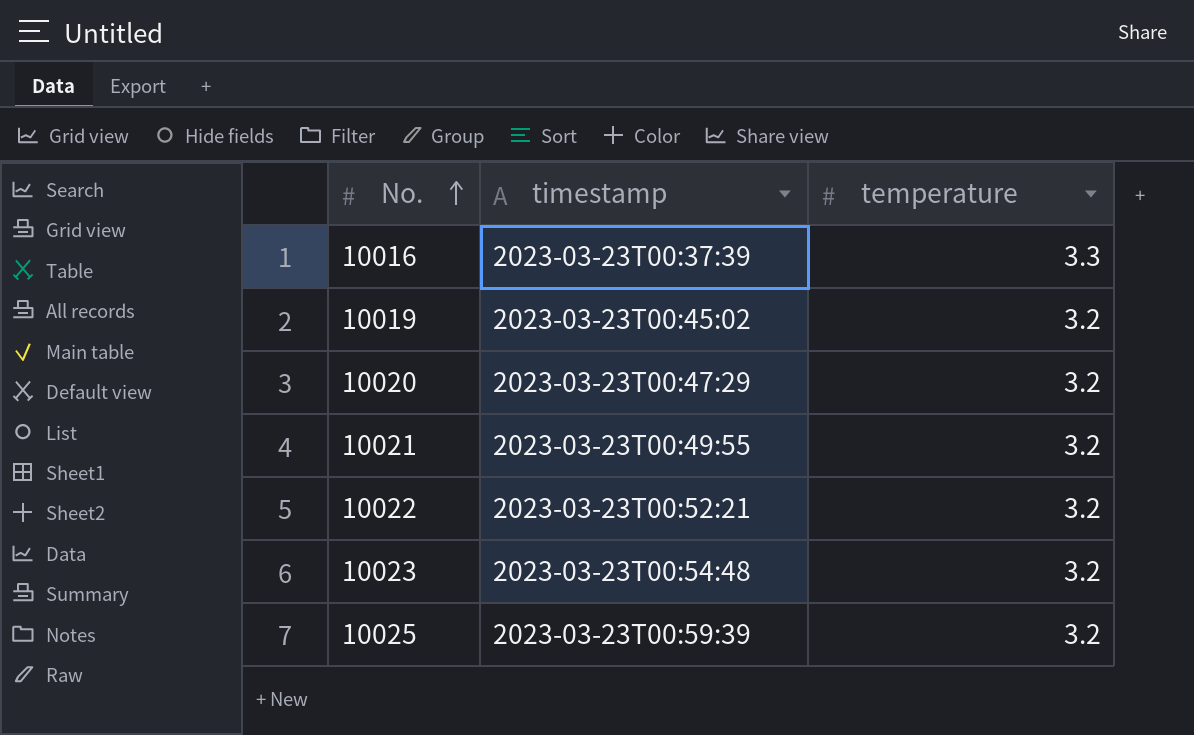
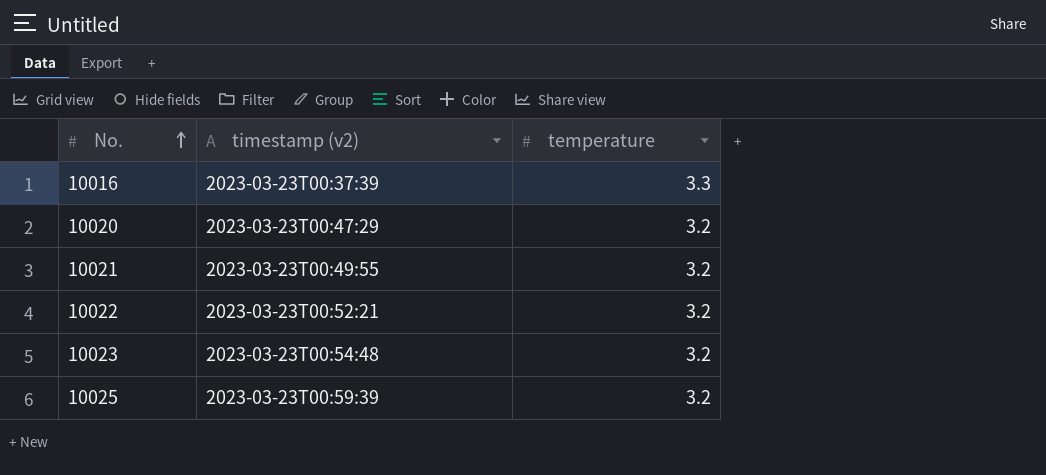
column name: timestamp -> timestamp (v2)
row 10019: 2023-03-23T00:45:02 | 3.2 -> none

